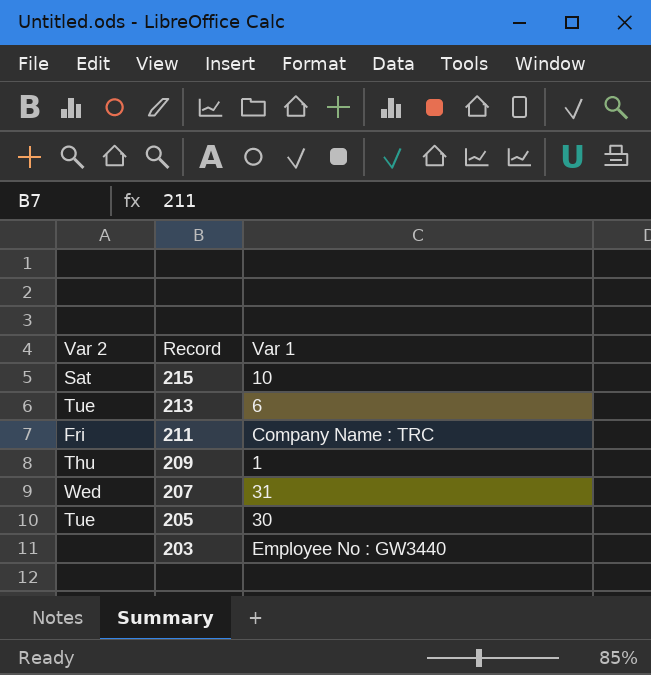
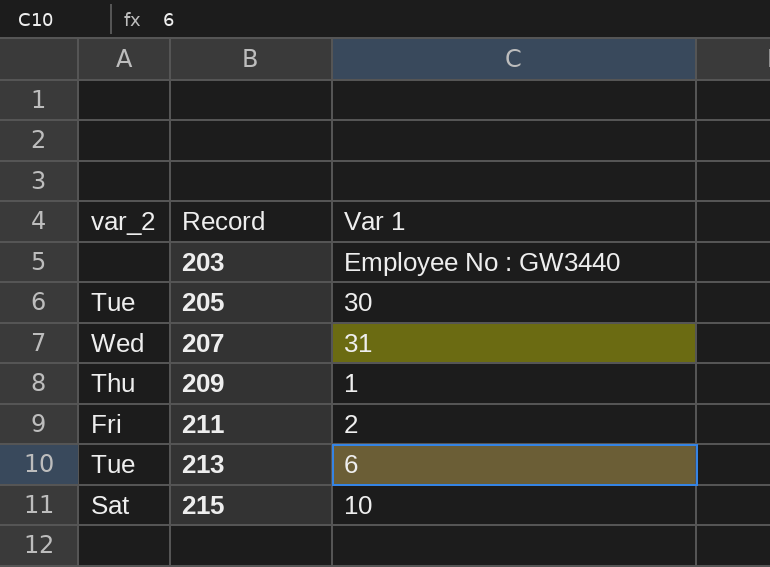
row order: Record descending -> Record ascending
column name: Var 2 -> var_2
211 | Var 1: Company Name : TRC -> 2

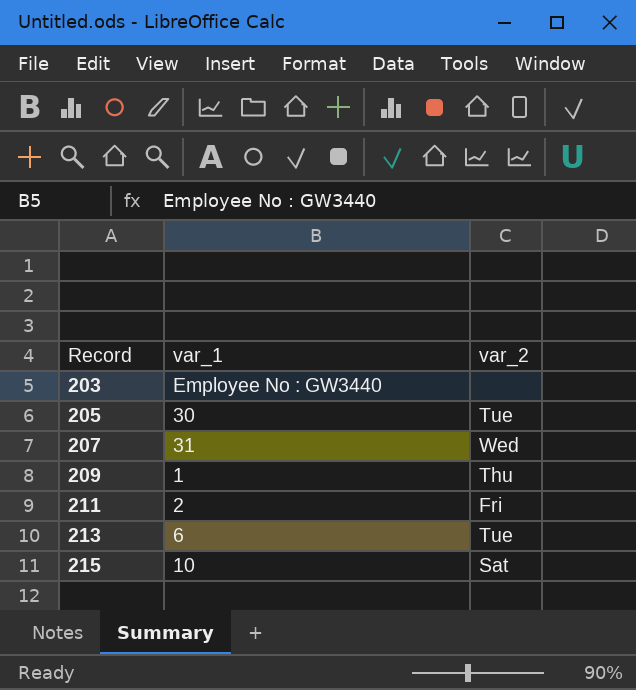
column name: Var 1 -> var_1
column var_2 | position: 1 -> 3

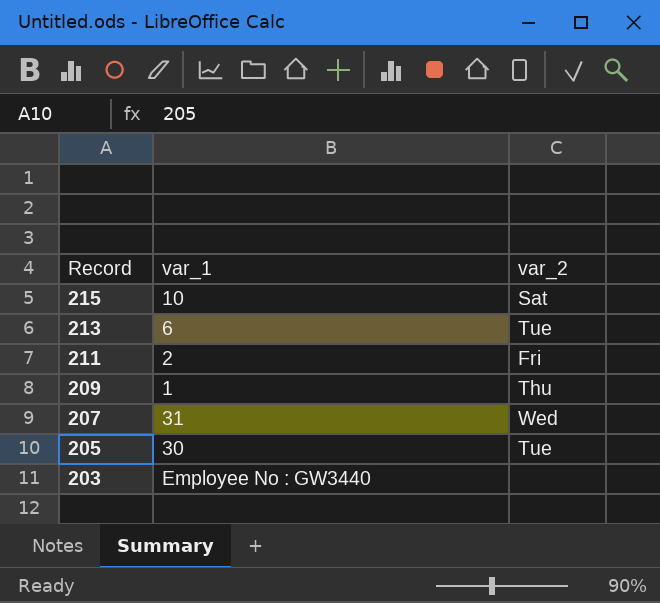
row order: Record ascending -> Record descending

